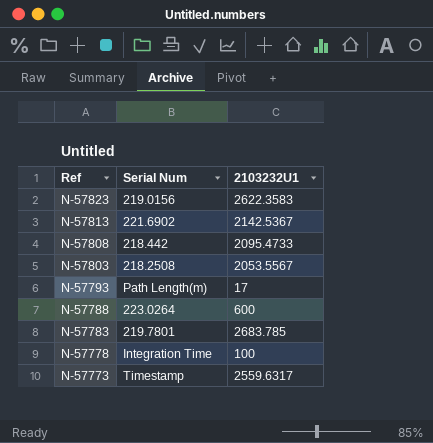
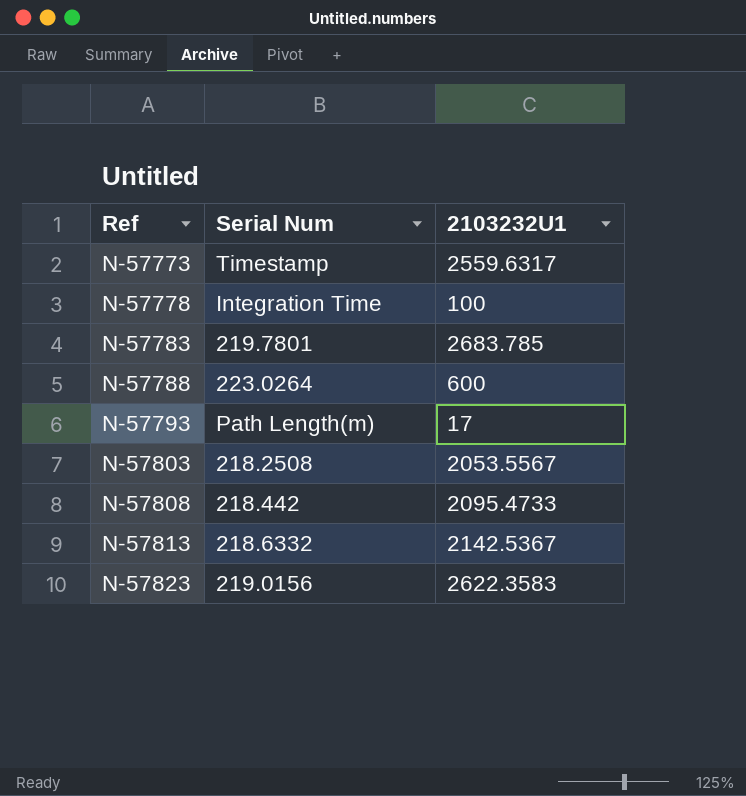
row order: Ref descending -> Ref ascending
N-57813 | Serial Num: 221.6902 -> 218.6332

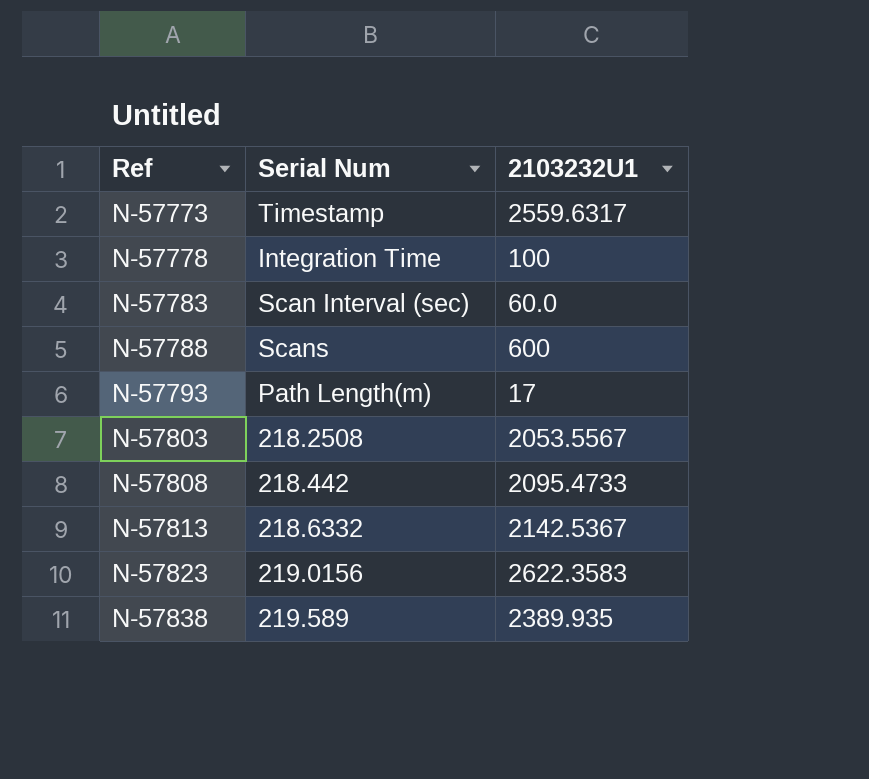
N-57783 | Serial Num: 219.7801 -> Scan Interval (sec)
N-57783 | 2103232U1: 2683.785 -> 60.0
N-57788 | Serial Num: 223.0264 -> Scans
row N-57838: none -> 219.589 | 2389.935

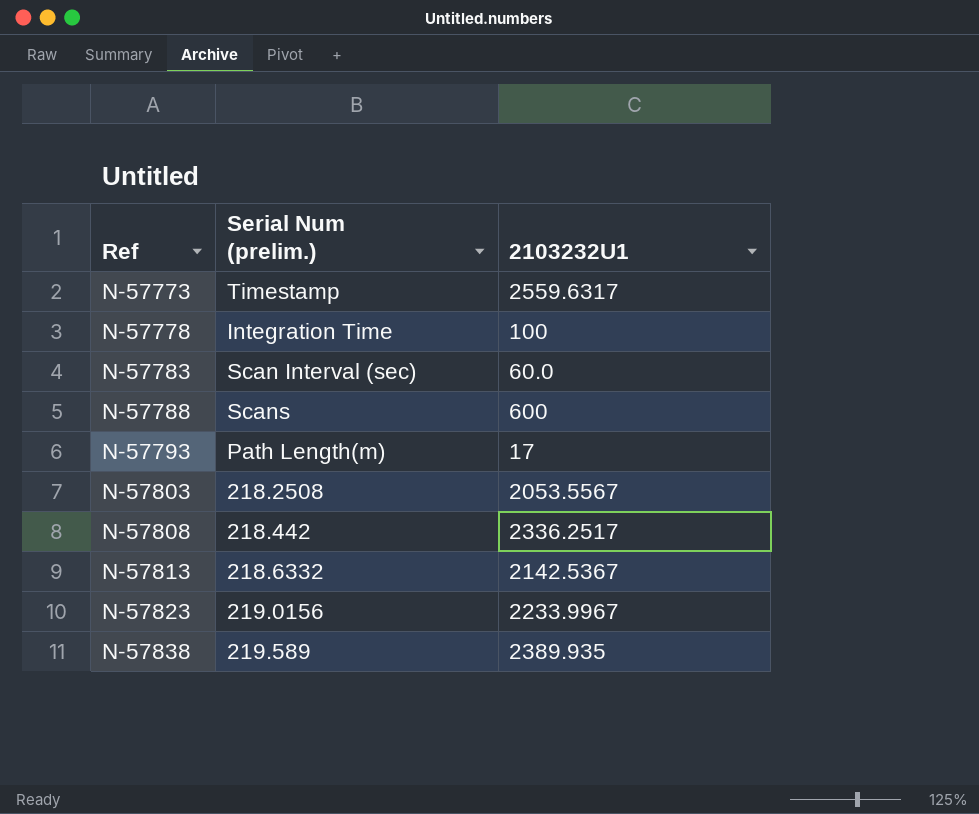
column name: Serial Num -> Serial Num (prelim.)
N-57808 | 2103232U1: 2095.4733 -> 2336.2517
N-57823 | 2103232U1: 2622.3583 -> 2233.9967

